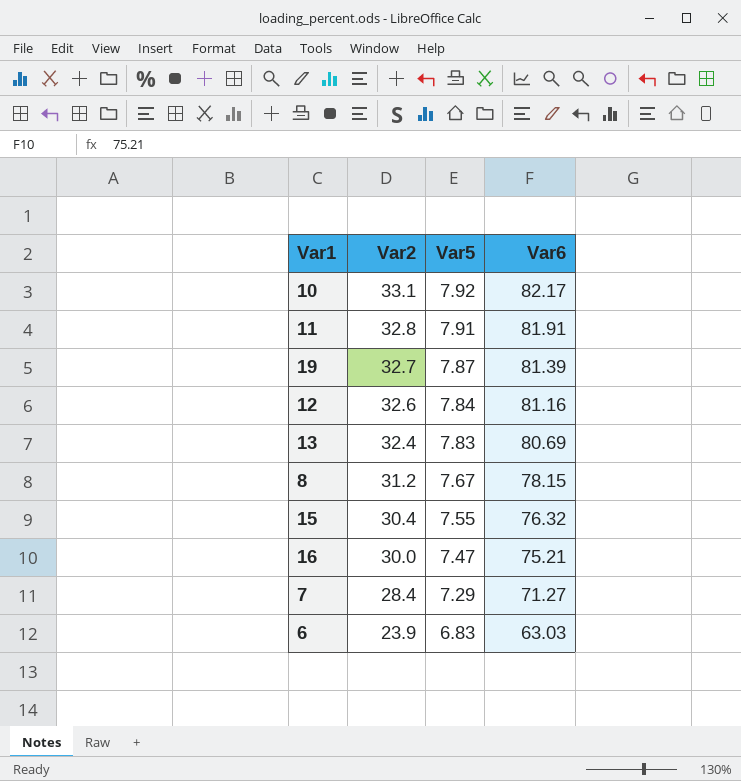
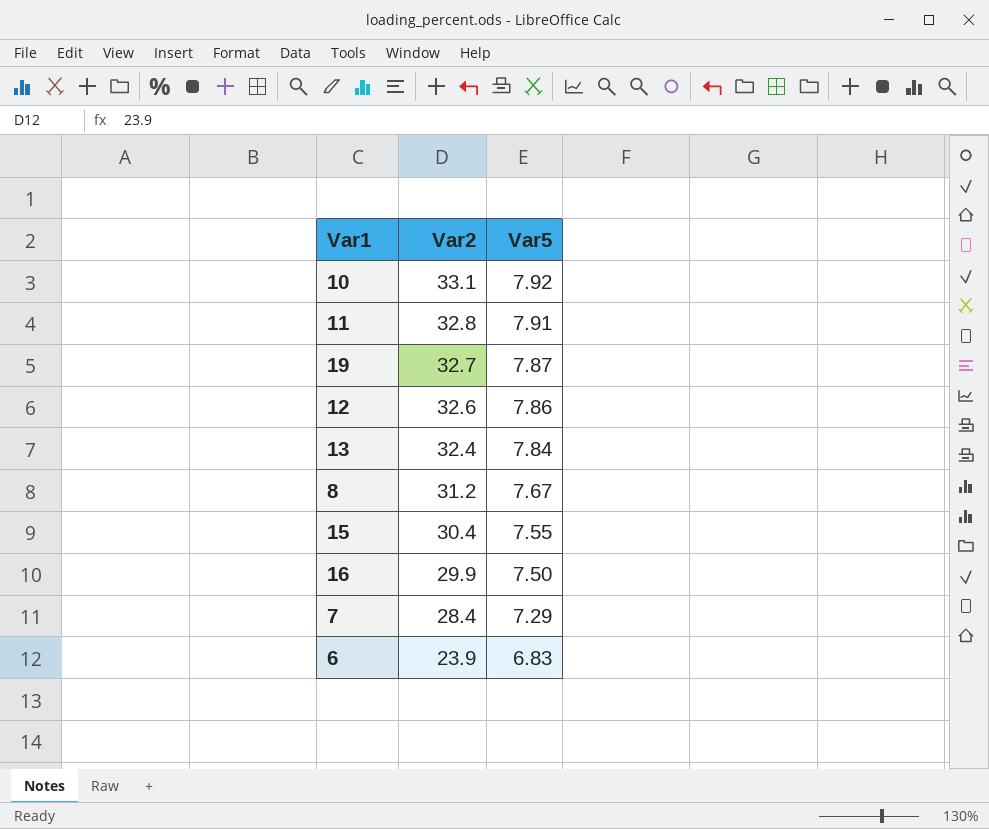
column Var6 | position: 4 -> none
12 | Var5: 7.84 -> 7.86
13 | Var5: 7.83 -> 7.84
16 | Var2: 30.0 -> 29.9
16 | Var5: 7.47 -> 7.50

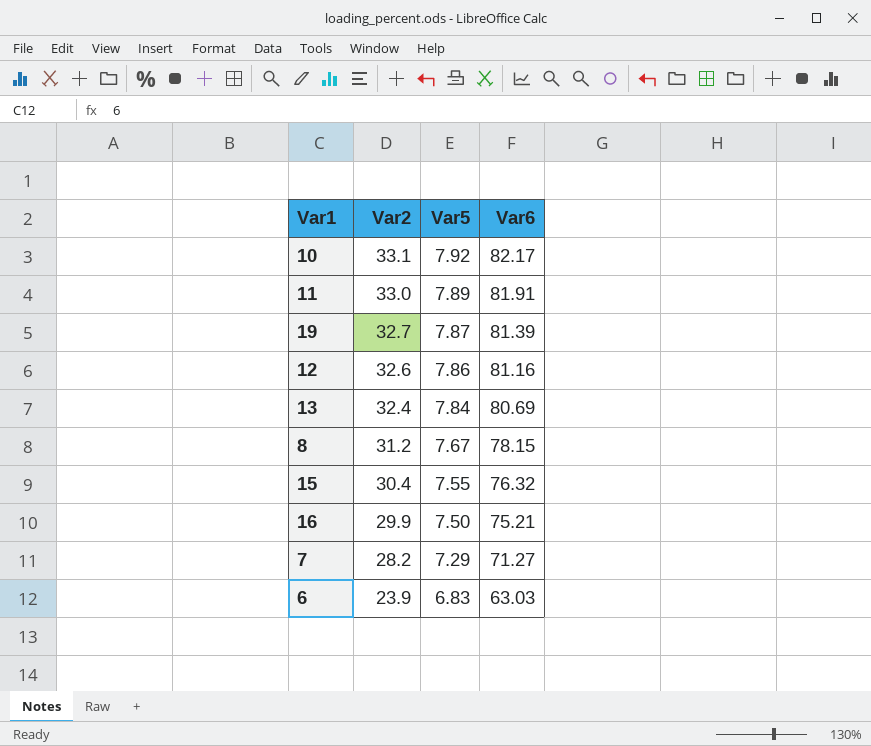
column Var6 | position: none -> 4
11 | Var2: 32.8 -> 33.0
11 | Var5: 7.91 -> 7.89
7 | Var2: 28.4 -> 28.2

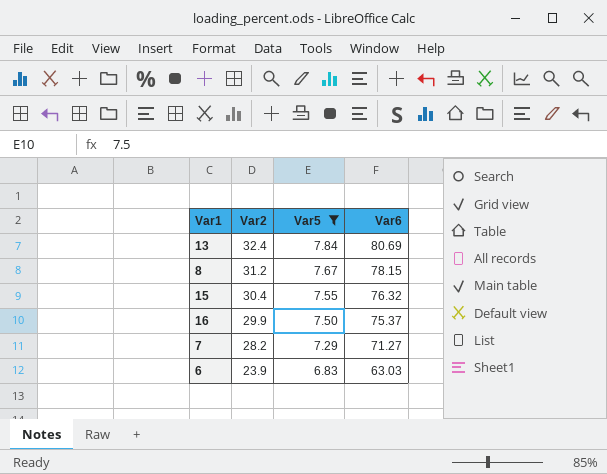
filter: none -> Var5 <= 7.84
16 | Var6: 75.21 -> 75.37

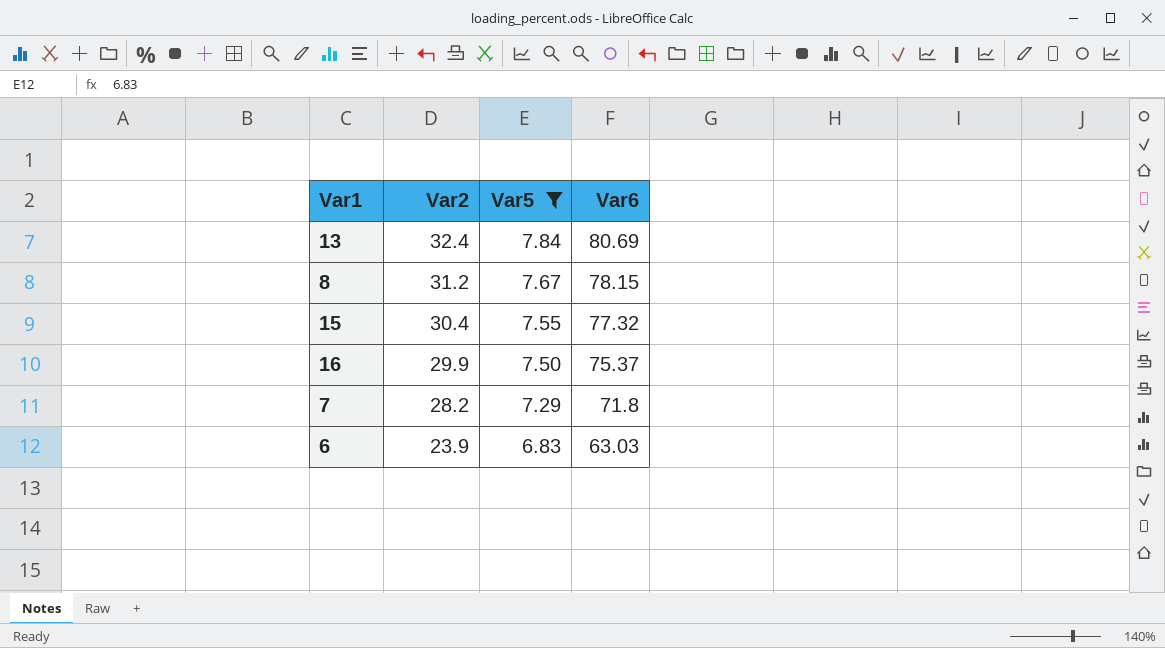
15 | Var6: 76.32 -> 77.32
7 | Var6: 71.27 -> 71.8

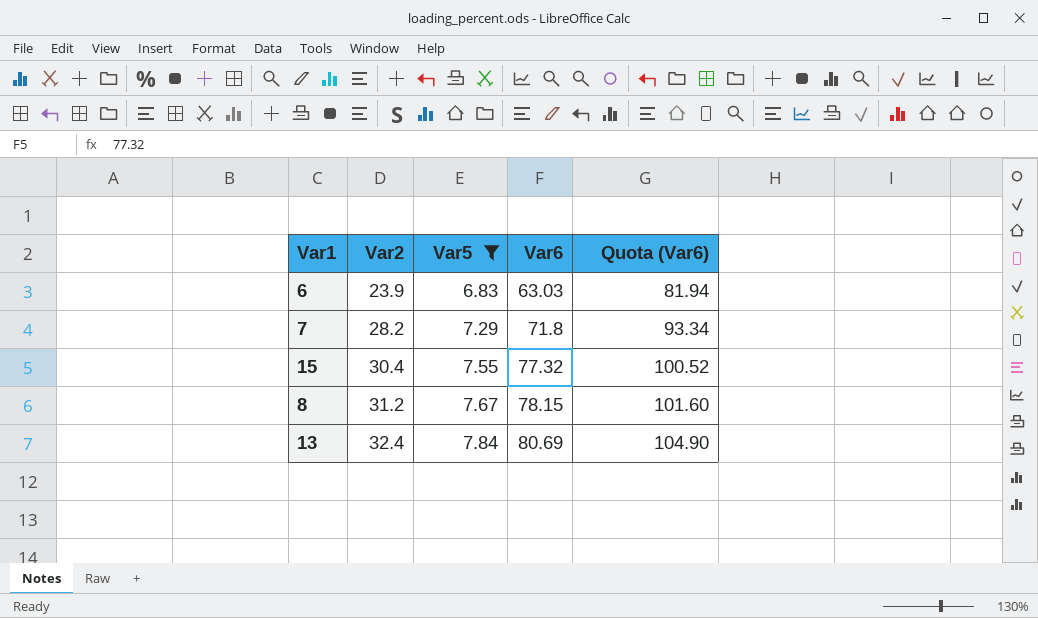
row order: Var2 descending -> Var2 ascending
column Quota (Var6) | formula: none -> [Var6] * 1.3
row 16: 29.9 | 7.50 | 75.37 -> none

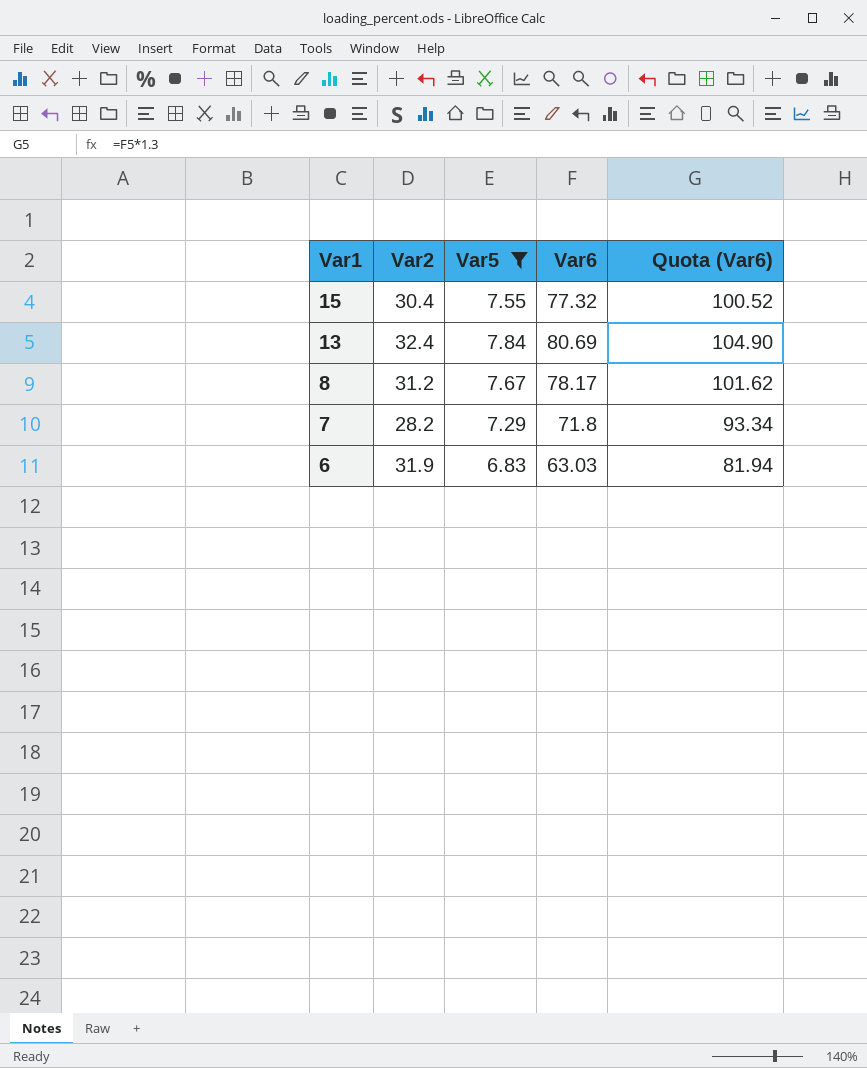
row order: Var2 ascending -> Var1 descending
8 | Var6: 78.15 -> 78.17
8 | Quota (Var6): 101.60 -> 101.62
6 | Var2: 23.9 -> 31.9

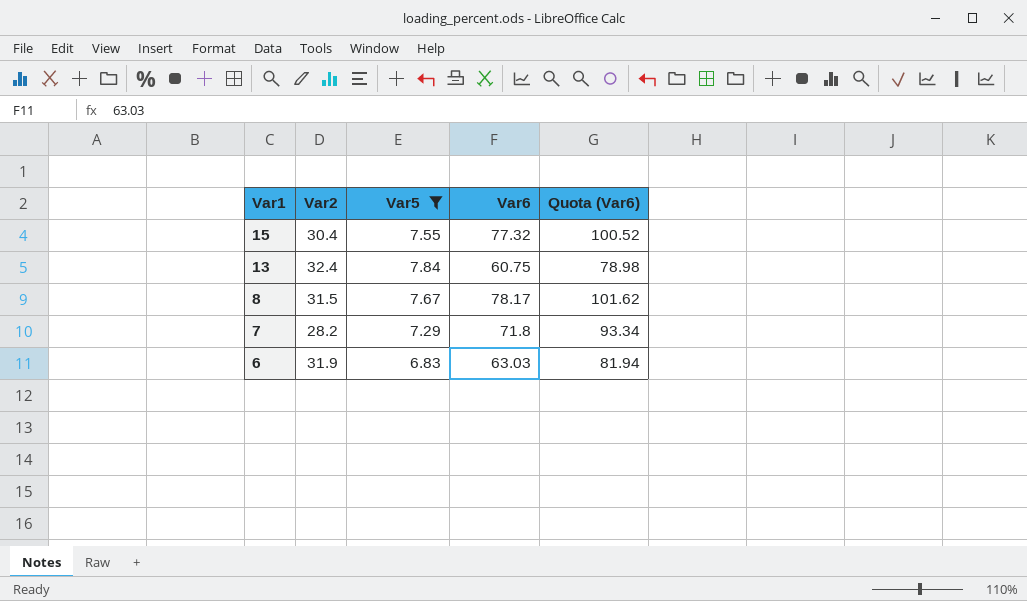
13 | Var6: 80.69 -> 60.75
13 | Quota (Var6): 104.90 -> 78.98
8 | Var2: 31.2 -> 31.5

